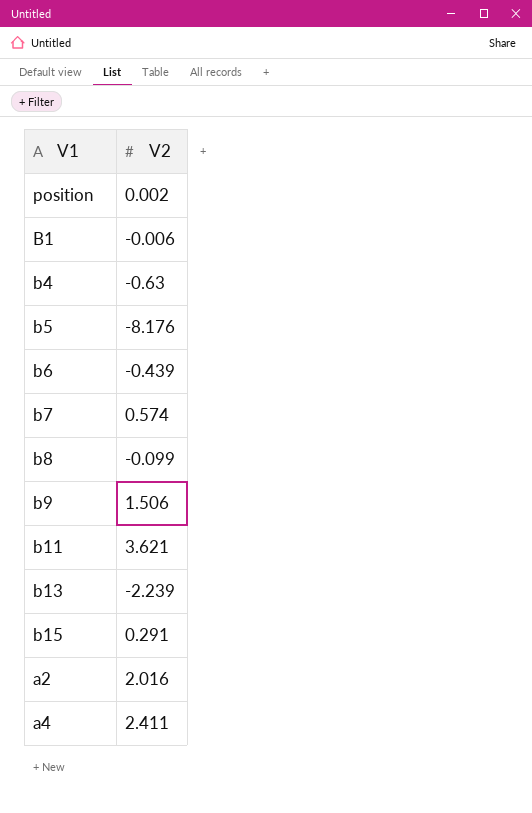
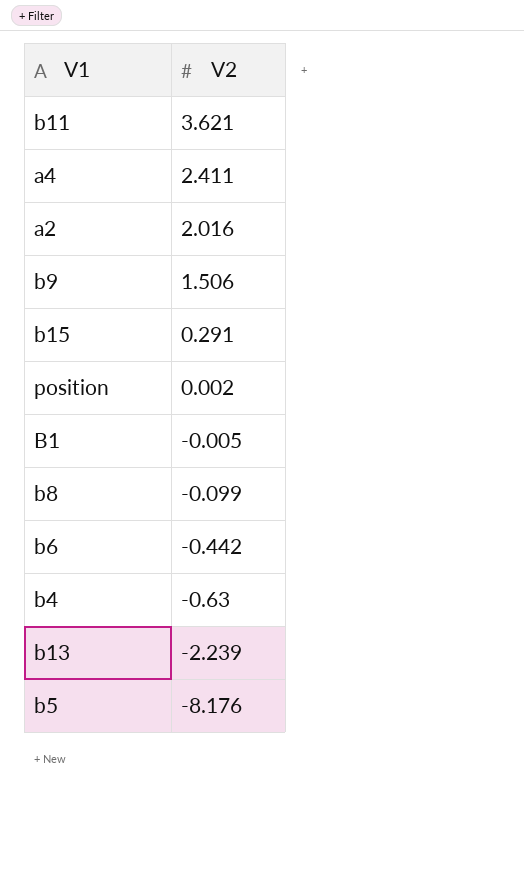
row order: none -> V2 descending
row b7: 0.574 -> none
B1 | V2: -0.006 -> -0.005
b6 | V2: -0.439 -> -0.442

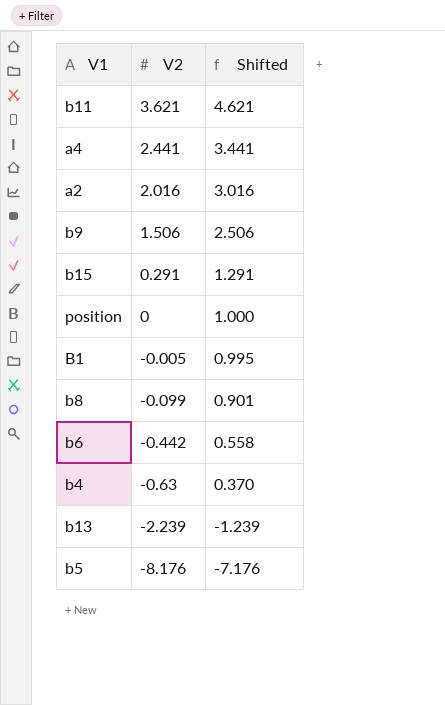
column Shifted | formula: none -> [V2] + 1
a4 | V2: 2.411 -> 2.441
position | V2: 0.002 -> 0

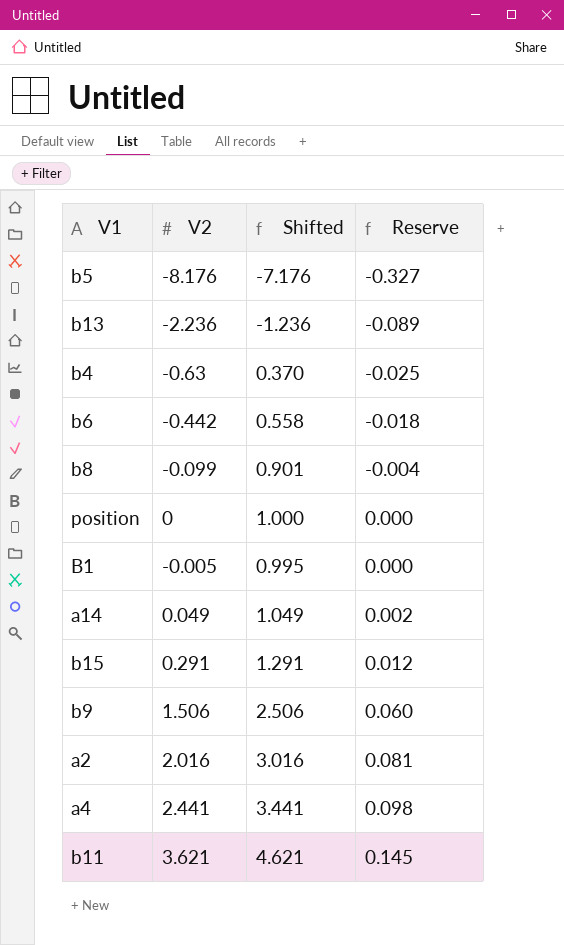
row order: V2 descending -> Reserve ascending
column Reserve | formula: none -> [V2] * 0.04
b13 | V2: -2.239 -> -2.236
b13 | Shifted: -1.239 -> -1.236
row a14: none -> 0.049 | 1.049 | 0.002

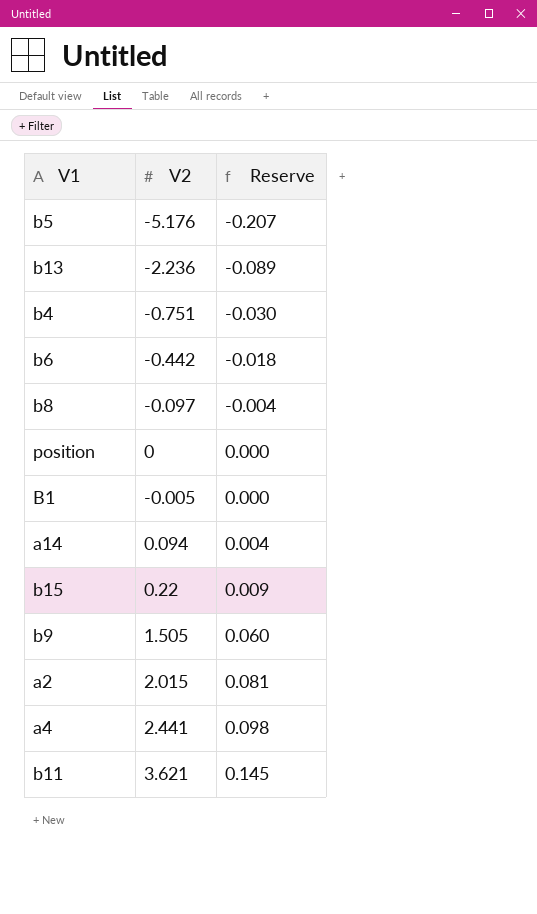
column Shifted | formula: [V2] + 1 -> none
b5 | V2: -8.176 -> -5.176
b5 | Reserve: -0.327 -> -0.207
b4 | V2: -0.63 -> -0.751
b4 | Reserve: -0.025 -> -0.030
b8 | V2: -0.099 -> -0.097
a14 | V2: 0.049 -> 0.094
a14 | Reserve: 0.002 -> 0.004
b15 | V2: 0.291 -> 0.22
b15 | Reserve: 0.012 -> 0.009
b9 | V2: 1.506 -> 1.505
a2 | V2: 2.016 -> 2.015

